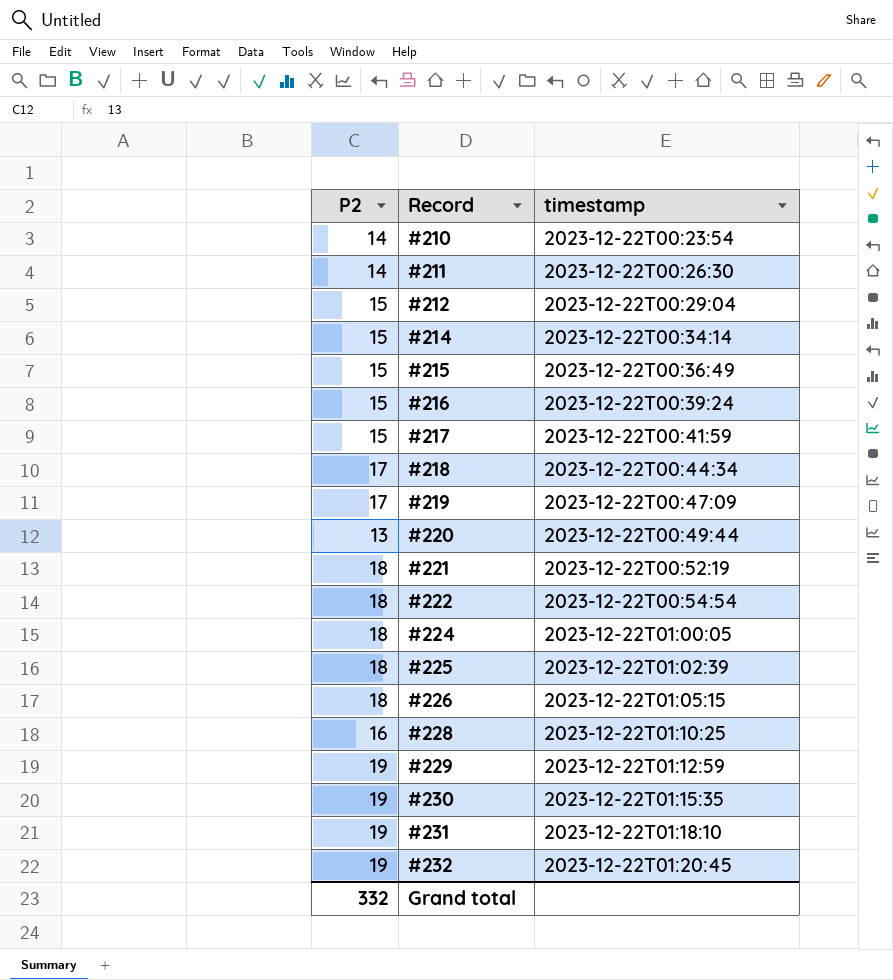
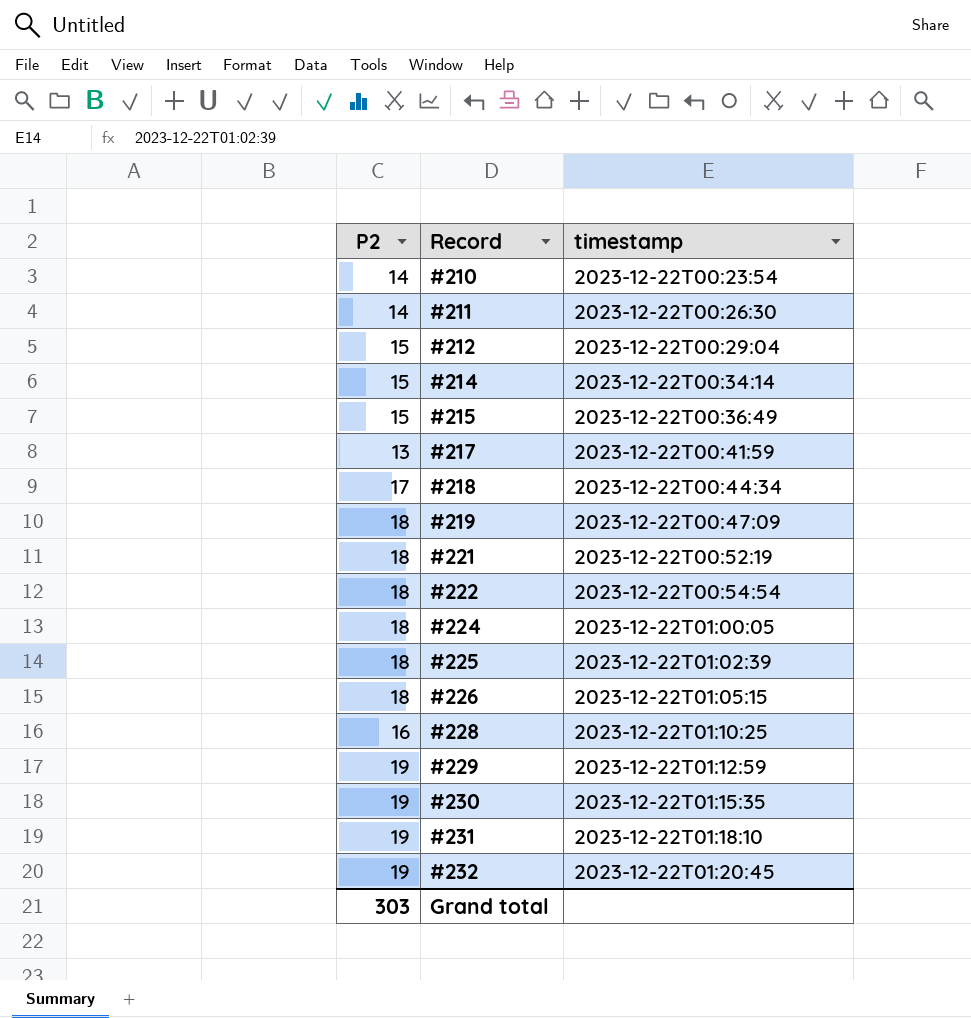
row #216: 15 | 2023-12-22T00:39:24 -> none
row #220: 13 | 2023-12-22T00:49:44 -> none
#217 | P2: 15 -> 13
#219 | P2: 17 -> 18
Grand total | P2: 332 -> 303

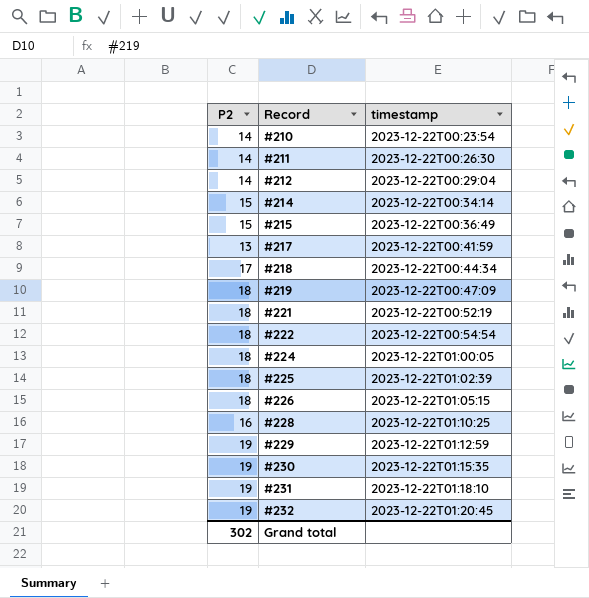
#212 | P2: 15 -> 14
Grand total | P2: 303 -> 302

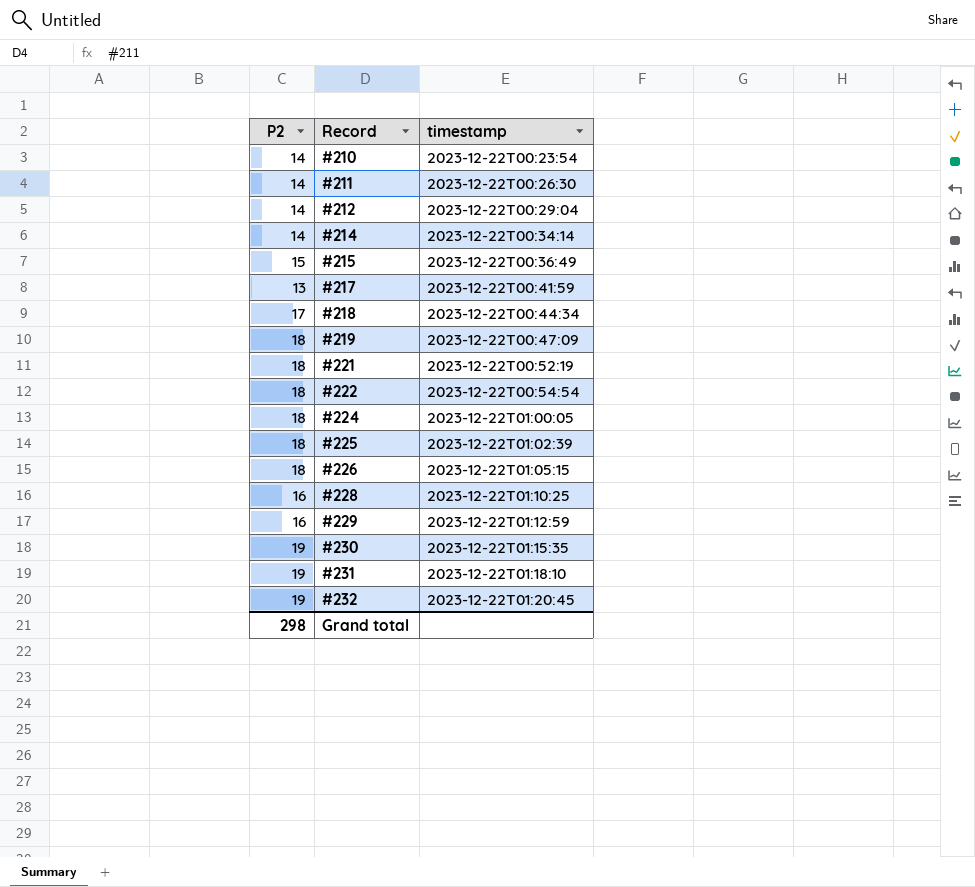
#214 | P2: 15 -> 14
#229 | P2: 19 -> 16
Grand total | P2: 302 -> 298

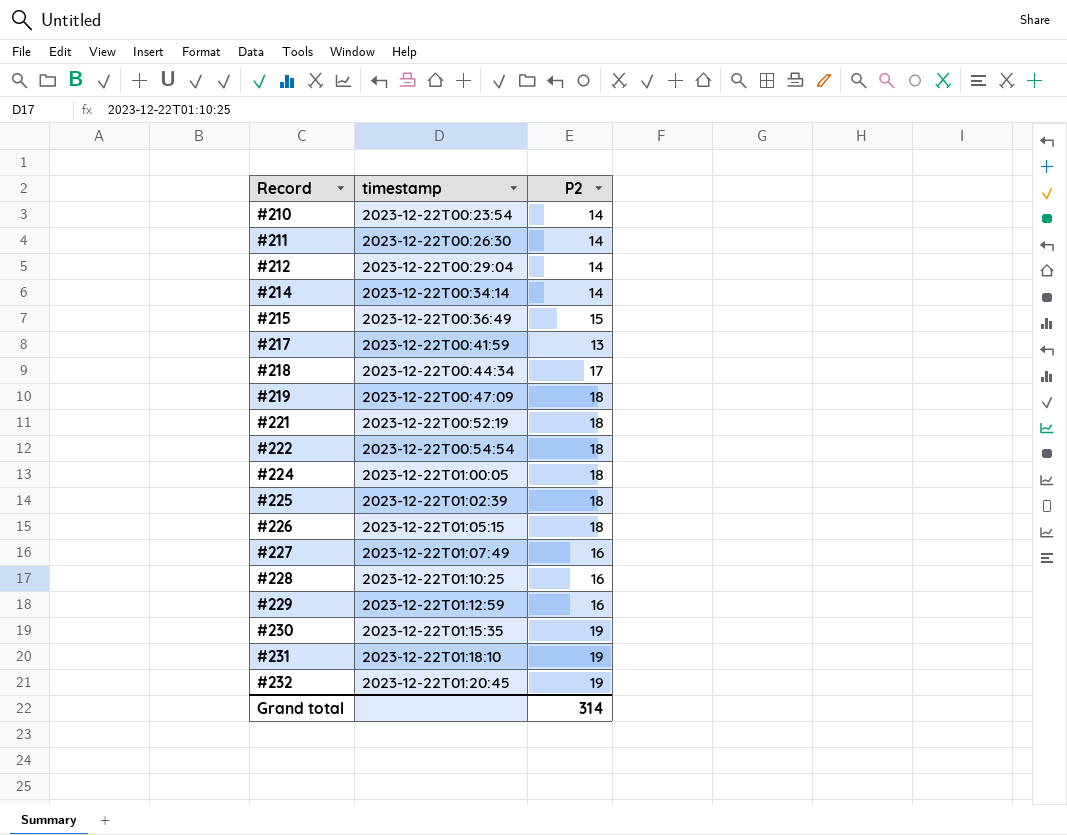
column P2 | position: 1 -> 3
row #227: none -> 2023-12-22T01:07:49 | 16
Grand total | P2: 298 -> 314

